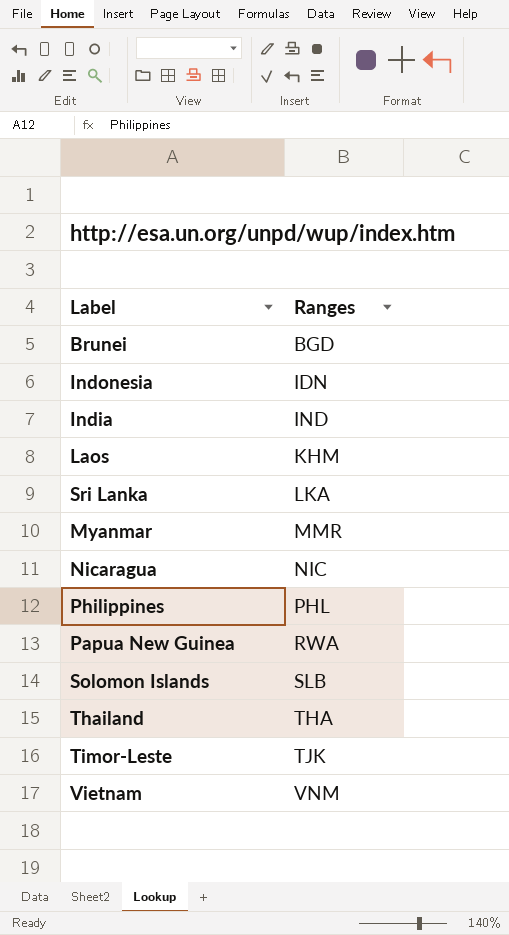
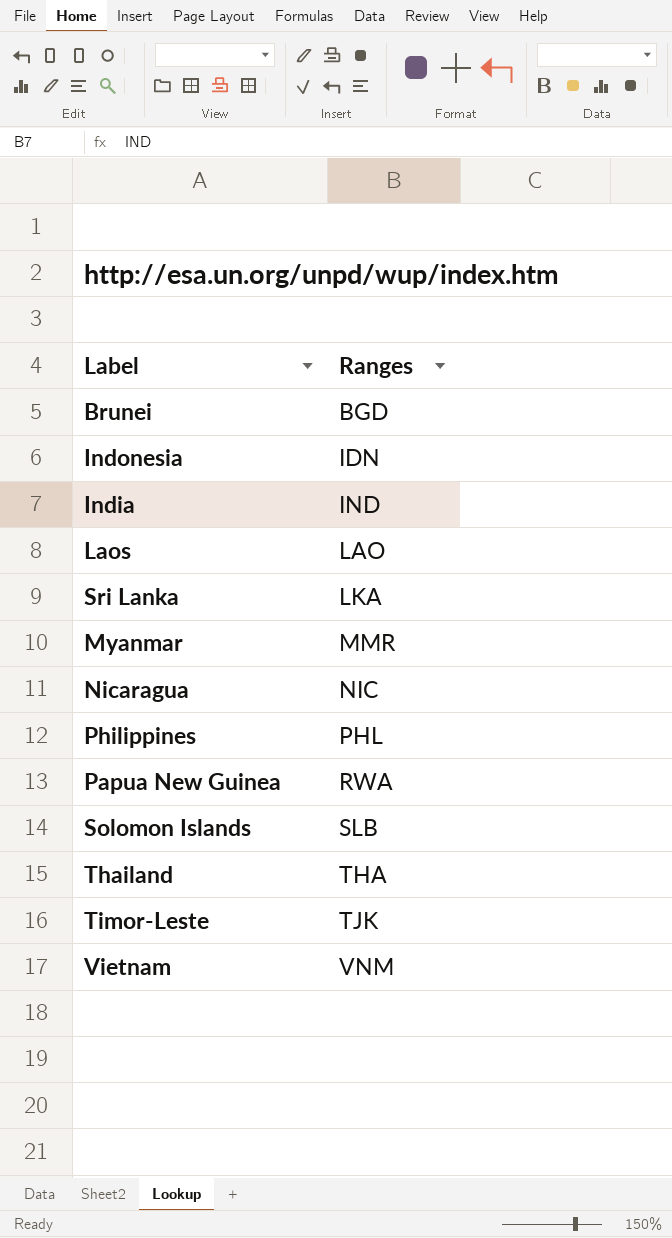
Laos | Ranges: KHM -> LAO

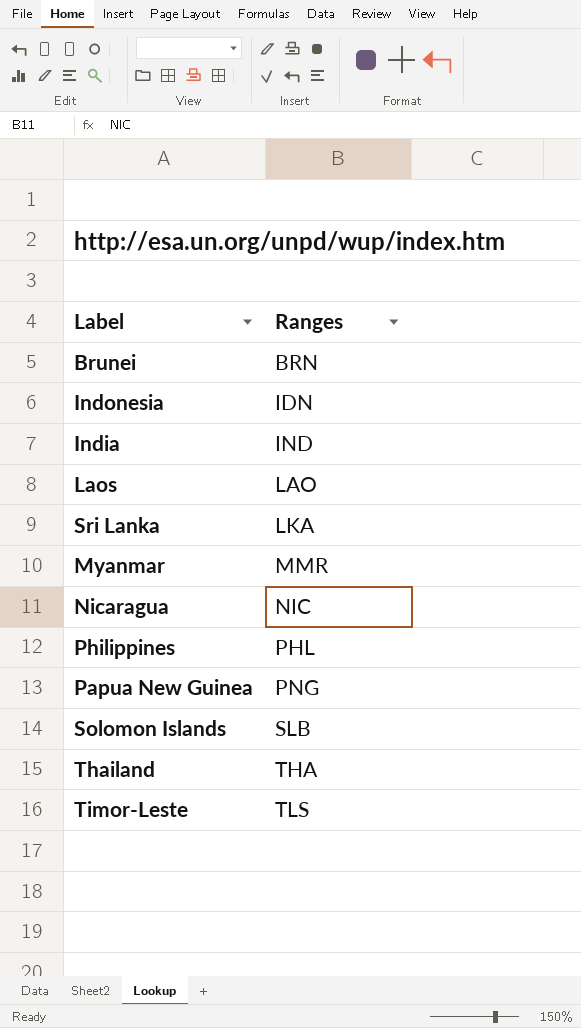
row Vietnam: VNM -> none
Brunei | Ranges: BGD -> BRN
Papua New Guinea | Ranges: RWA -> PNG
Timor-Leste | Ranges: TJK -> TLS

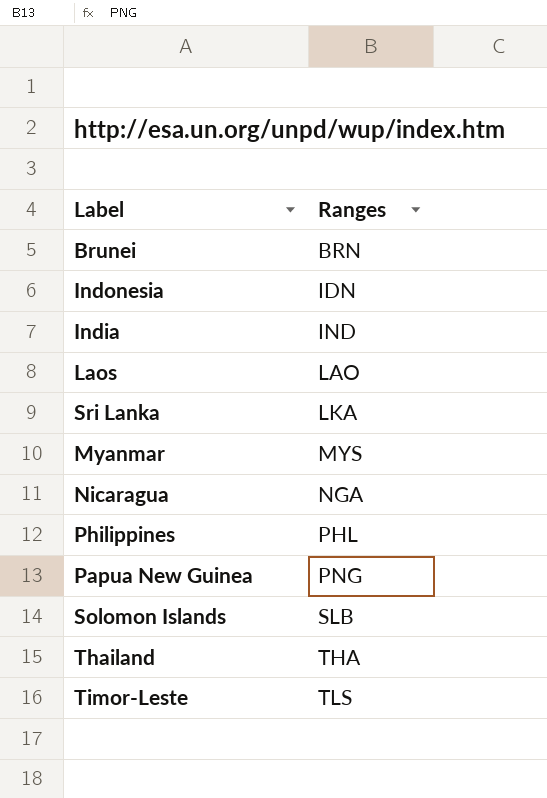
Myanmar | Ranges: MMR -> MYS
Nicaragua | Ranges: NIC -> NGA

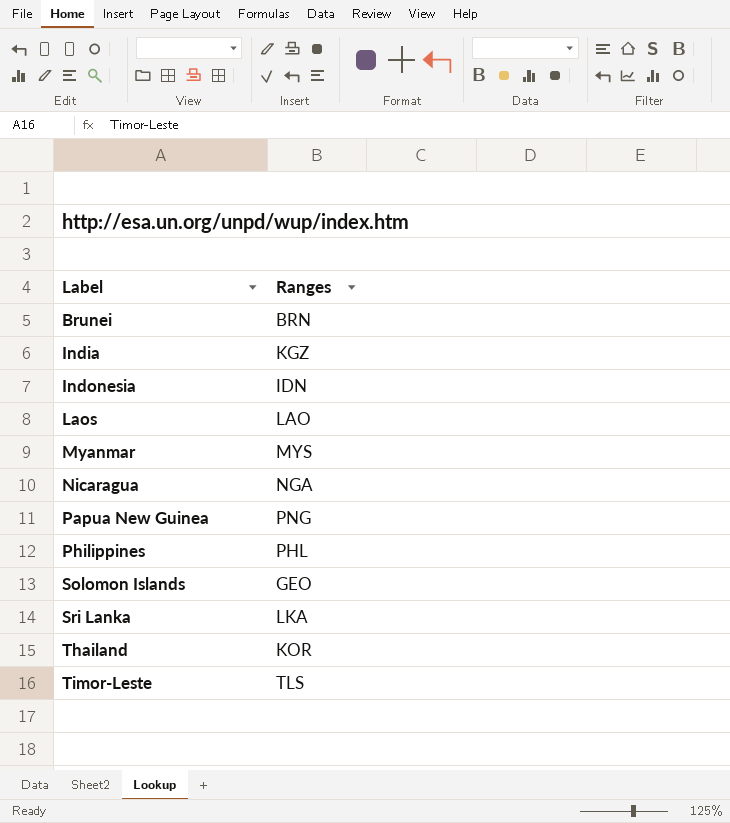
row order: Ranges ascending -> Label ascending
India | Ranges: IND -> KGZ
Solomon Islands | Ranges: SLB -> GEO
Thailand | Ranges: THA -> KOR

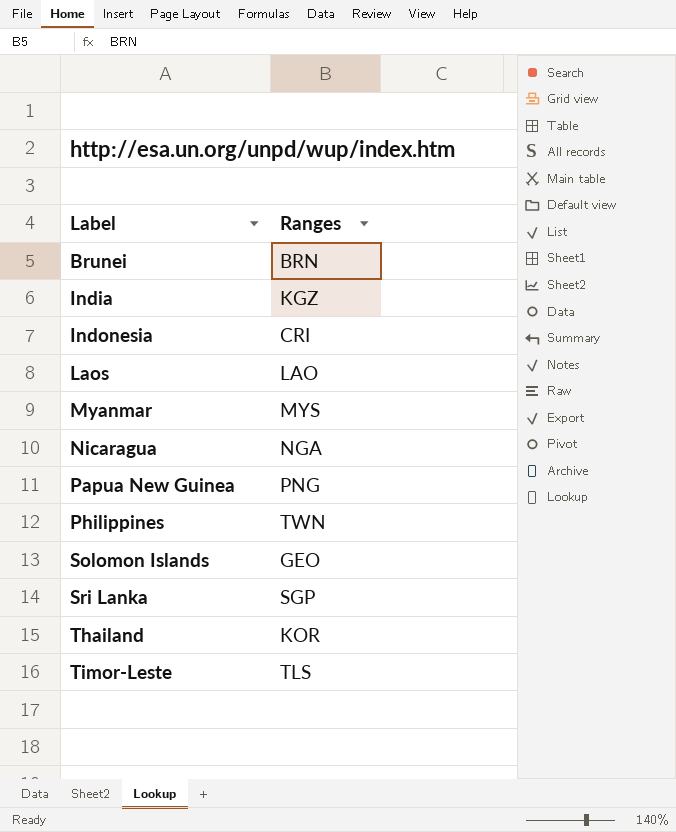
Indonesia | Ranges: IDN -> CRI
Philippines | Ranges: PHL -> TWN
Sri Lanka | Ranges: LKA -> SGP

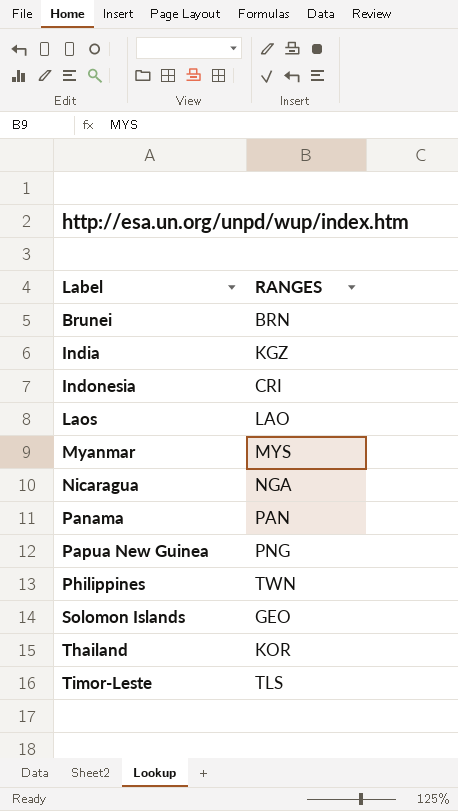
column name: Ranges -> RANGES
row Sri Lanka: SGP -> none
row Panama: none -> PAN

